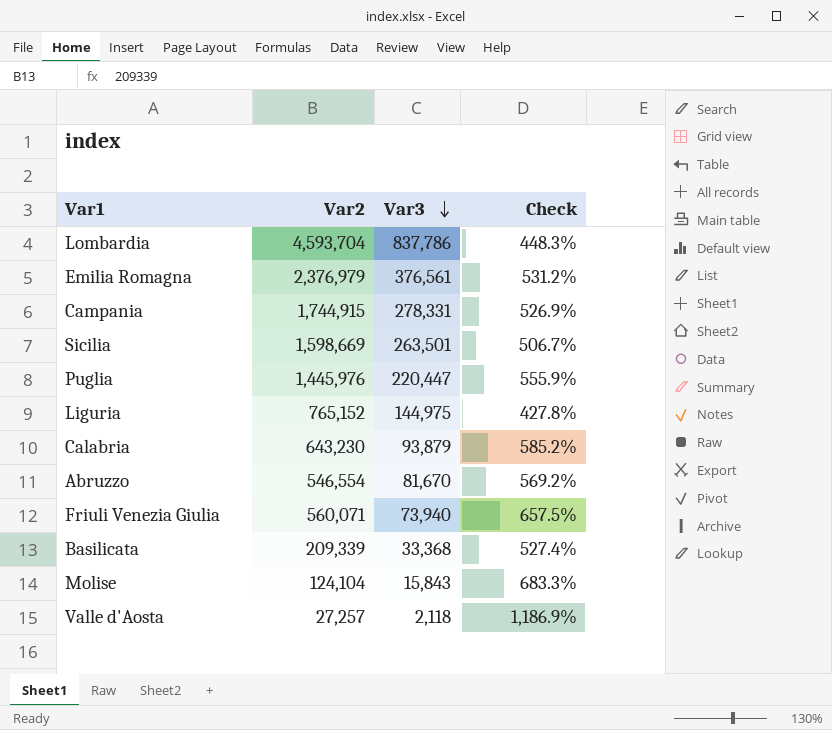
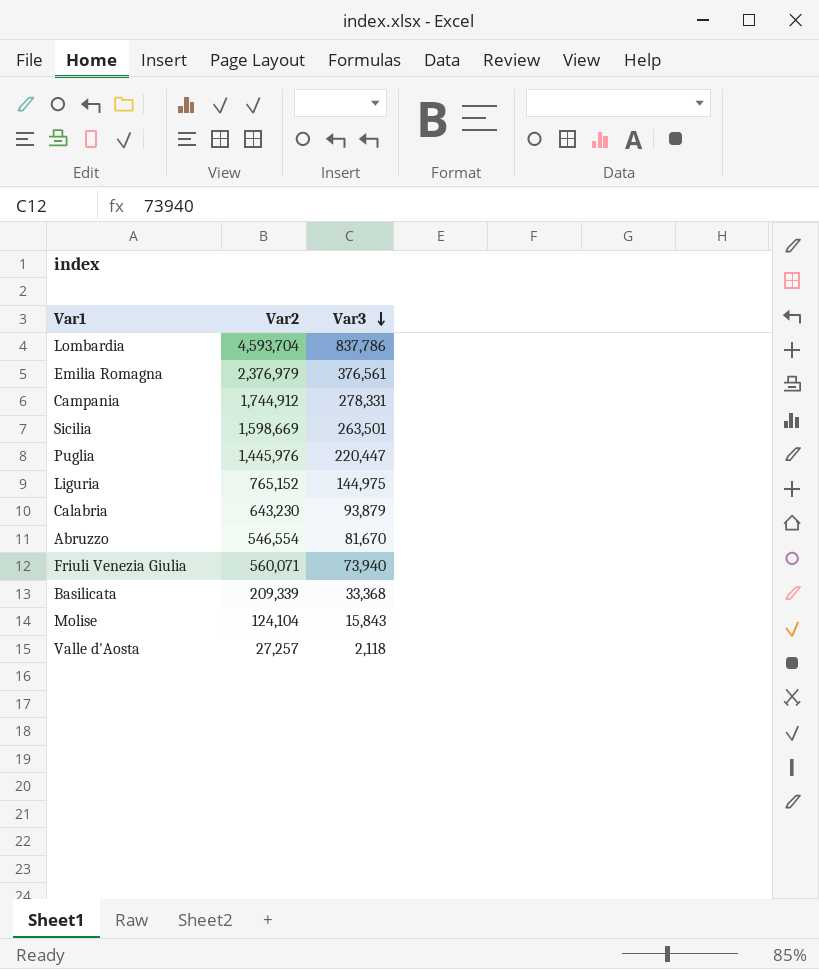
column Check | formula: ([Var2] - [Var3]) / [Var3] -> none
Campania | Var2: 1,744,915 -> 1,744,912

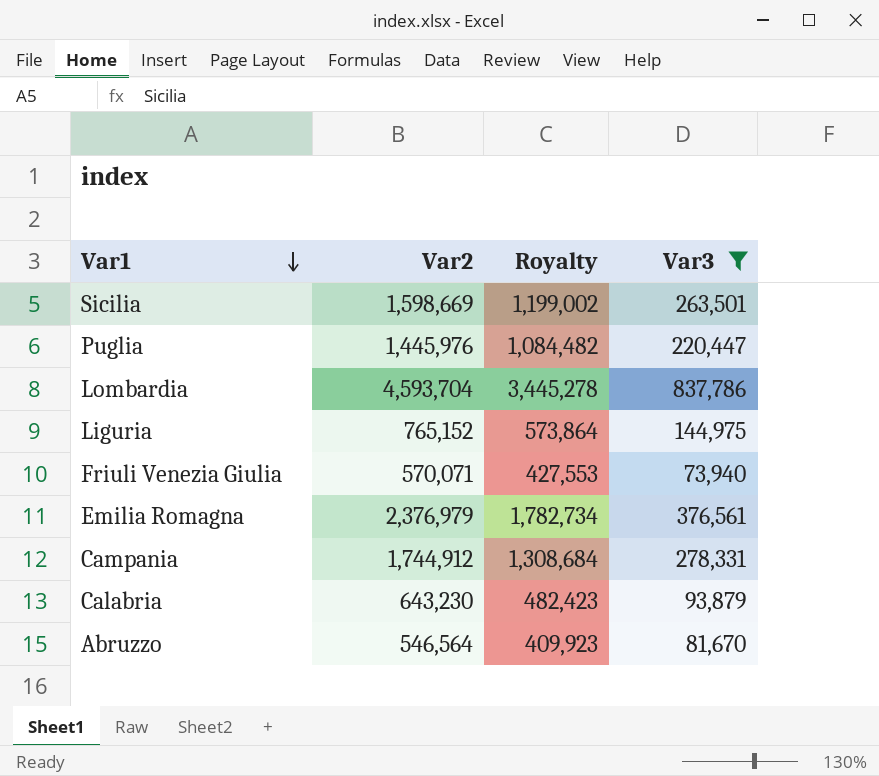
filter: none -> Var3 >= 73,940
row order: Var3 descending -> Var1 descending
column Royalty | formula: none -> [Var2] * 0.75
Friuli Venezia Giulia | Var2: 560,071 -> 570,071
Abruzzo | Var2: 546,554 -> 546,564

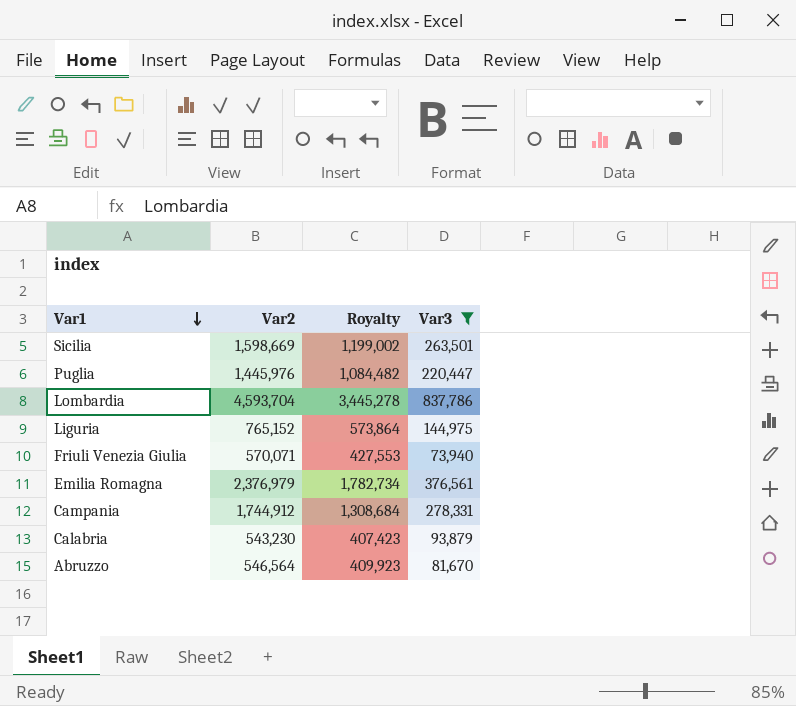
Calabria | Var2: 643,230 -> 543,230
Calabria | Royalty: 482,423 -> 407,423

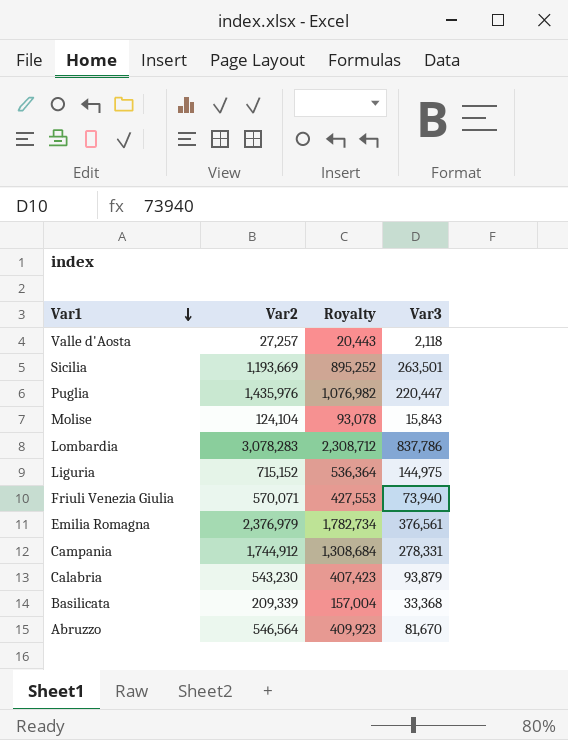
filter: Var3 >= 73,940 -> none
Sicilia | Var2: 1,598,669 -> 1,193,669
Sicilia | Royalty: 1,199,002 -> 895,252
Puglia | Var2: 1,445,976 -> 1,435,976
Puglia | Royalty: 1,084,482 -> 1,076,982
Lombardia | Var2: 4,593,704 -> 3,078,283
Lombardia | Royalty: 3,445,278 -> 2,308,712
Liguria | Var2: 765,152 -> 715,152
Liguria | Royalty: 573,864 -> 536,364

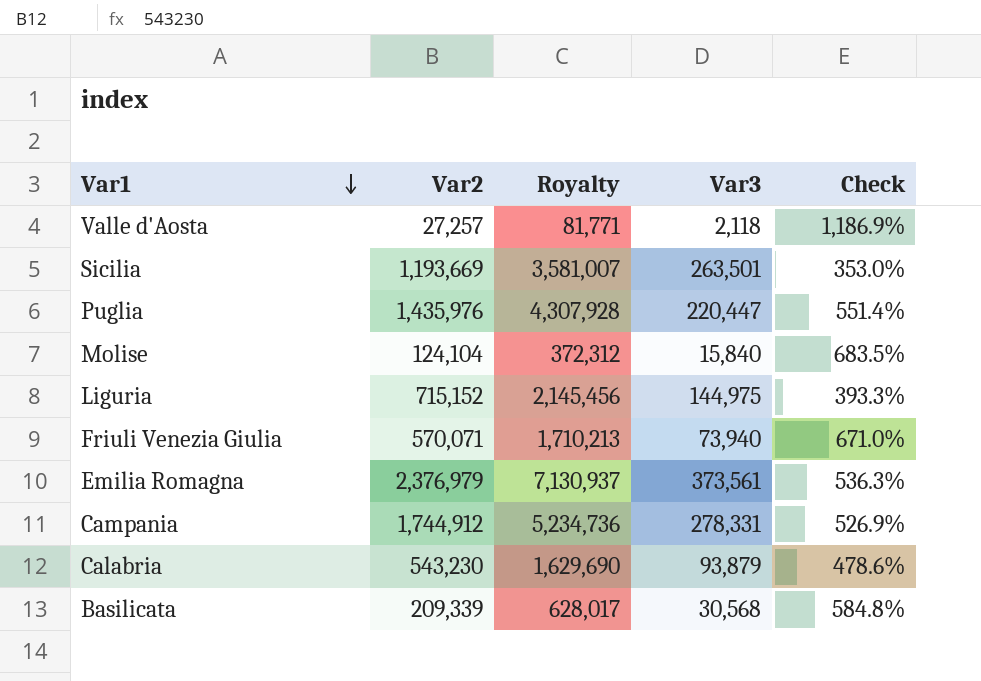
column Royalty | formula: [Var2] * 0.75 -> [Var2] * 3
column Check | formula: none -> ([Var2] - [Var3]) / [Var3]
row Lombardia: 3,078,283 | 2,308,712 | 837,786 -> none
row Abruzzo: 546,564 | 409,923 | 81,670 -> none
Molise | Var3: 15,843 -> 15,840
Emilia Romagna | Var3: 376,561 -> 373,561
Basilicata | Var3: 33,368 -> 30,568

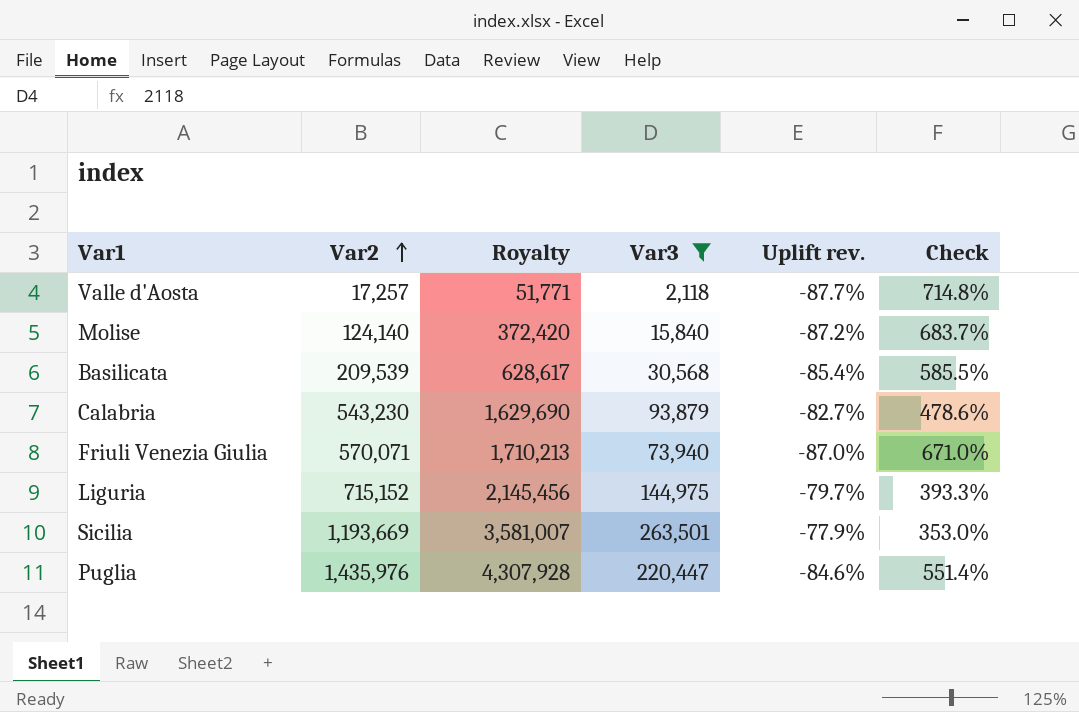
filter: none -> Var3 <= 263,501
row order: Var1 descending -> Var2 ascending
column Uplift rev. | formula: none -> ([Var3] - [Var2]) / [Var2]
Valle d'Aosta | Var2: 27,257 -> 17,257
Valle d'Aosta | Royalty: 81,771 -> 51,771
Valle d'Aosta | Check: 1,186.9% -> 714.8%
Molise | Var2: 124,104 -> 124,140
Molise | Royalty: 372,312 -> 372,420
Molise | Check: 683.5% -> 683.7%
Basilicata | Var2: 209,339 -> 209,539
Basilicata | Royalty: 628,017 -> 628,617
Basilicata | Check: 584.8% -> 585.5%

